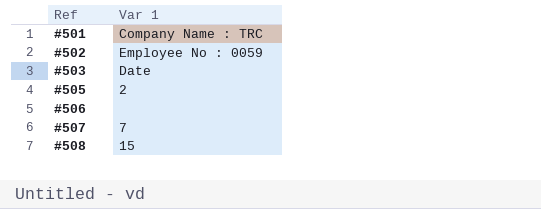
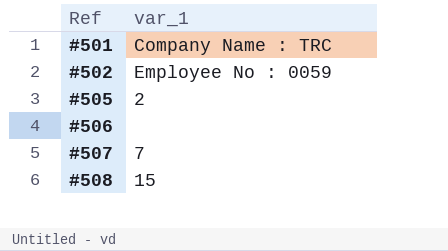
column name: Var 1 -> var_1
row #503: Date -> none

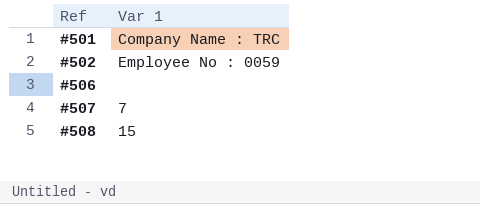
column name: var_1 -> Var 1
row #505: 2 -> none

